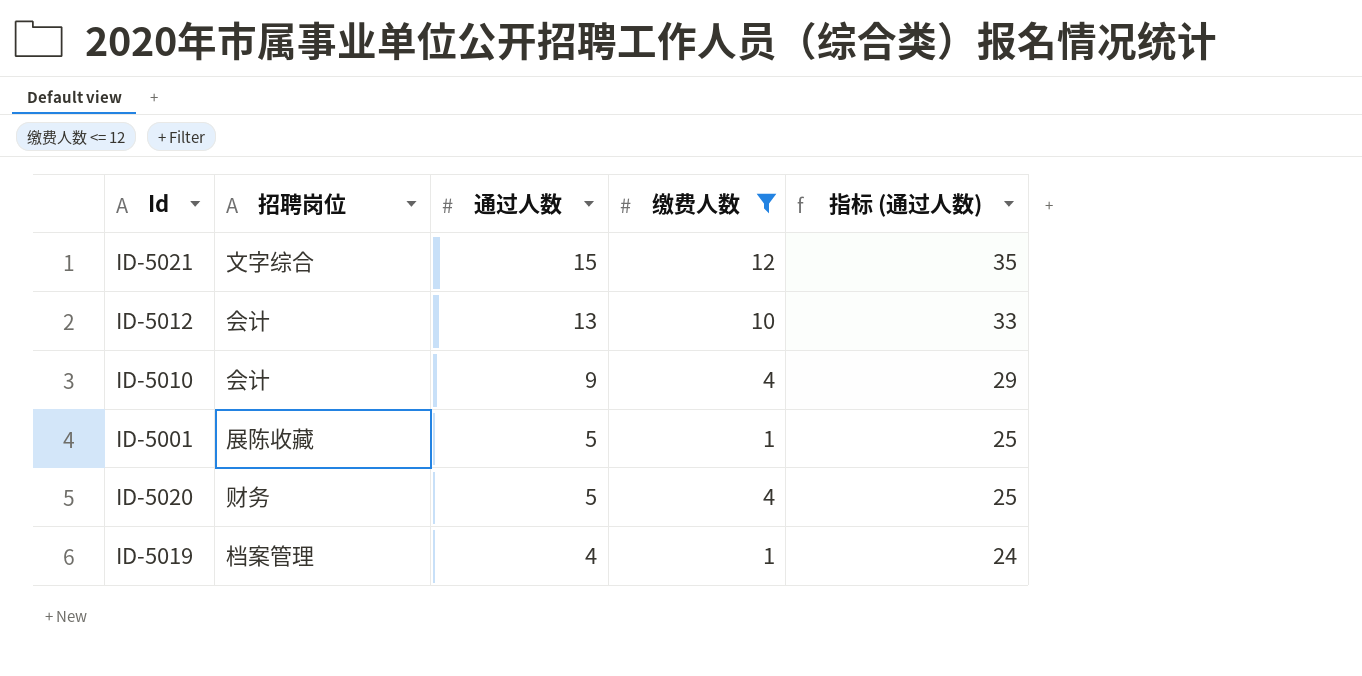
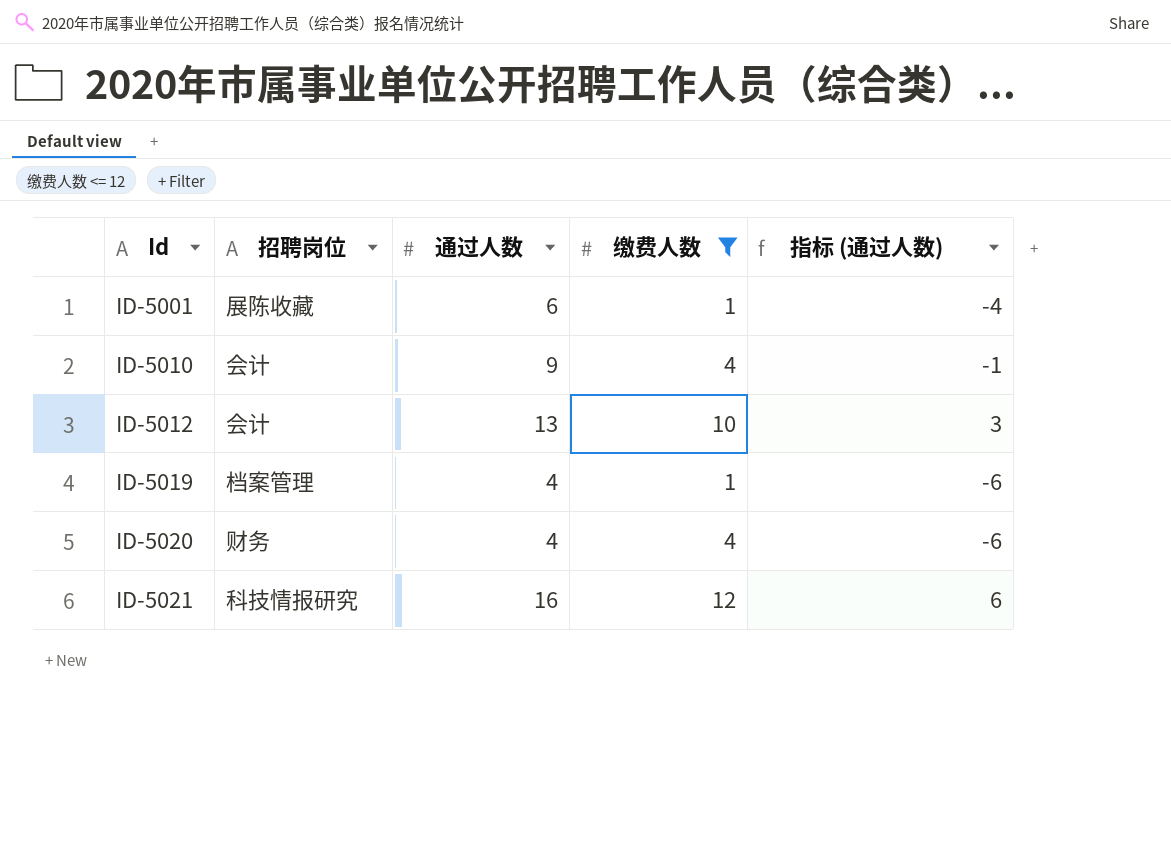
row order: 通过人数 descending -> Id ascending
column 指标 (通过人数) | formula: [通过人数] + 20 -> [通过人数] - 10
ID-5001 | 通过人数: 5 -> 6
ID-5020 | 通过人数: 5 -> 4
ID-5021 | 招聘岗位: 文字综合 -> 科技情报研究
ID-5021 | 通过人数: 15 -> 16

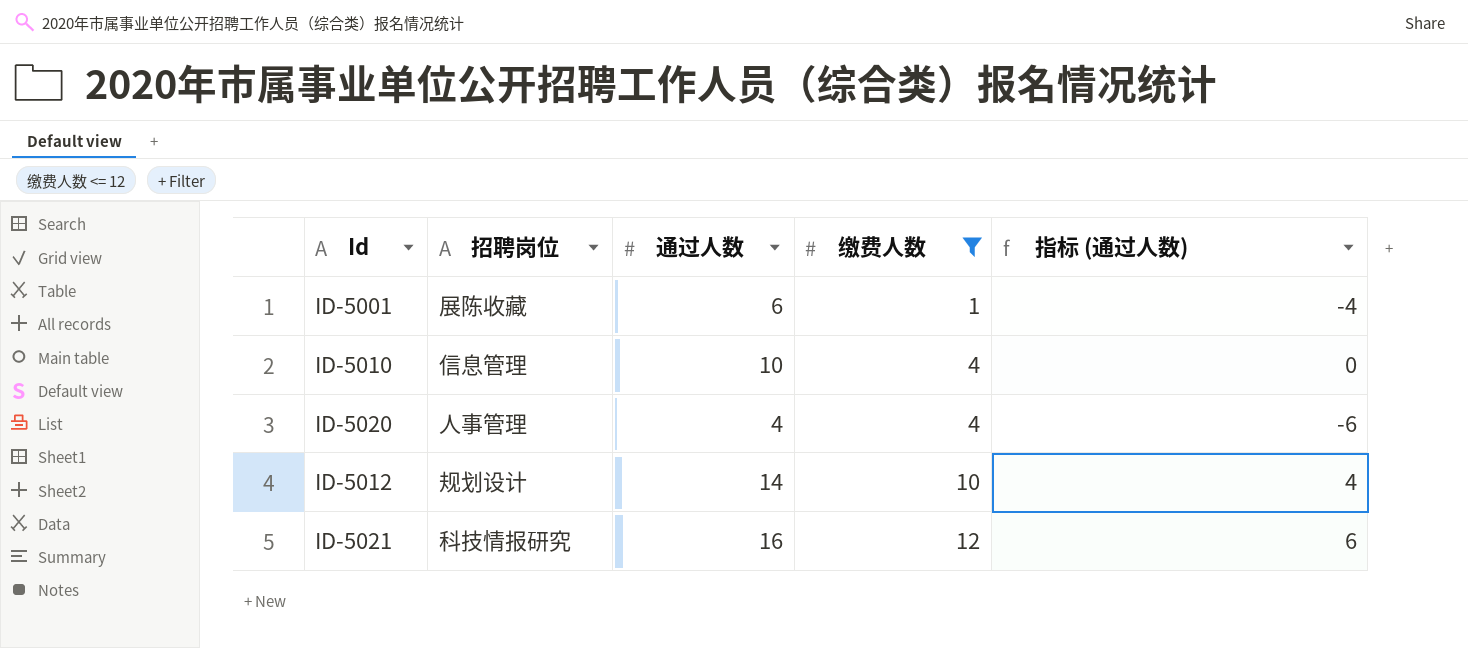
row order: Id ascending -> 缴费人数 ascending
row ID-5019: 档案管理 | 4 | 1 | -6 -> none
ID-5010 | 招聘岗位: 会计 -> 信息管理
ID-5010 | 通过人数: 9 -> 10
ID-5010 | 指标 (通过人数): -1 -> 0
ID-5020 | 招聘岗位: 财务 -> 人事管理
ID-5012 | 招聘岗位: 会计 -> 规划设计
ID-5012 | 通过人数: 13 -> 14
ID-5012 | 指标 (通过人数): 3 -> 4

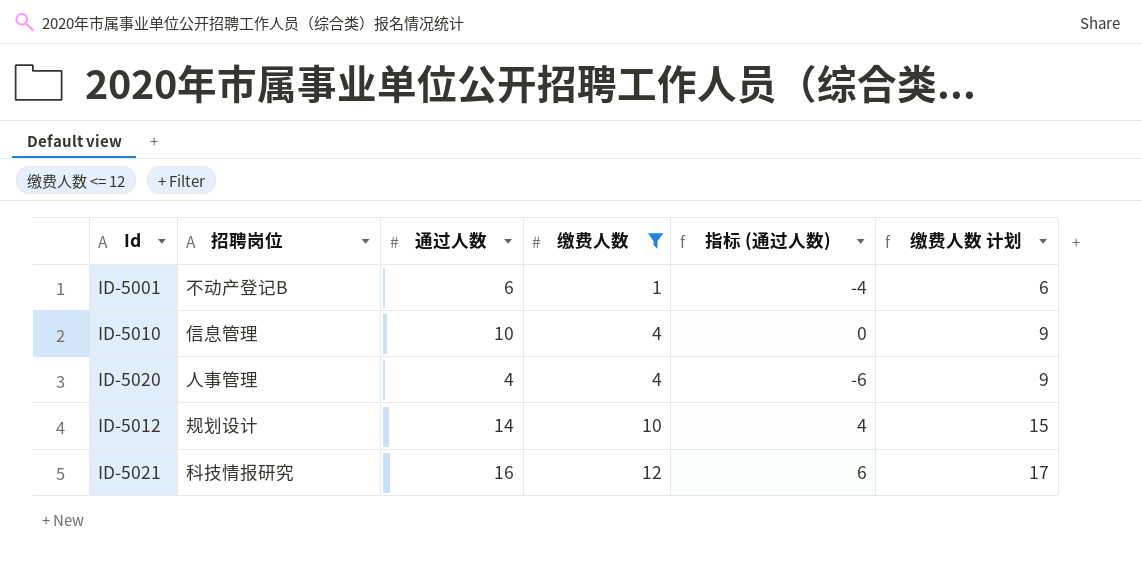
column 缴费人数 计划 | formula: none -> [缴费人数] + 5
ID-5001 | 招聘岗位: 展陈收藏 -> 不动产登记B

